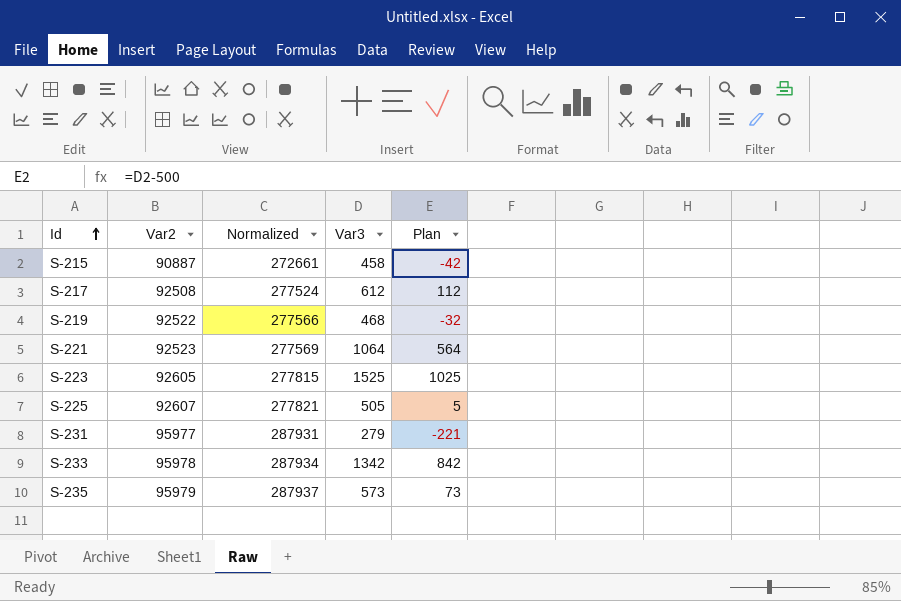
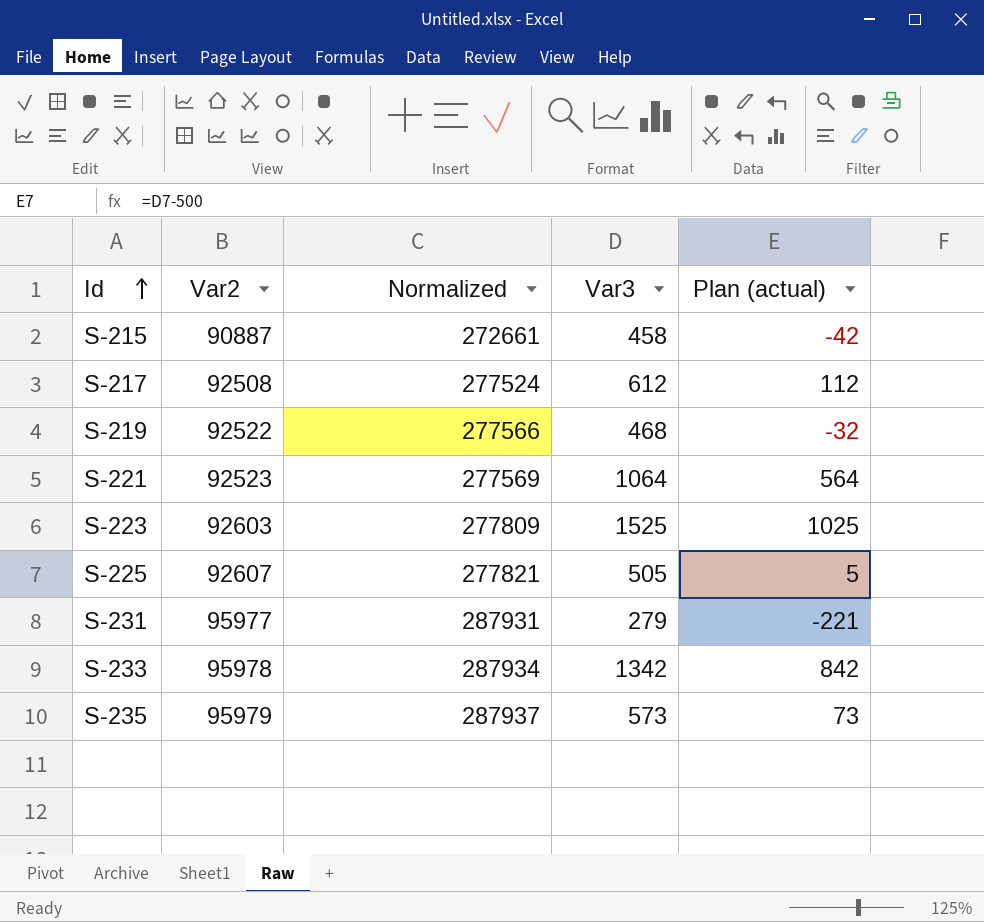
column name: Plan -> Plan (actual)
S-223 | Var2: 92605 -> 92603
S-223 | Normalized: 277815 -> 277809

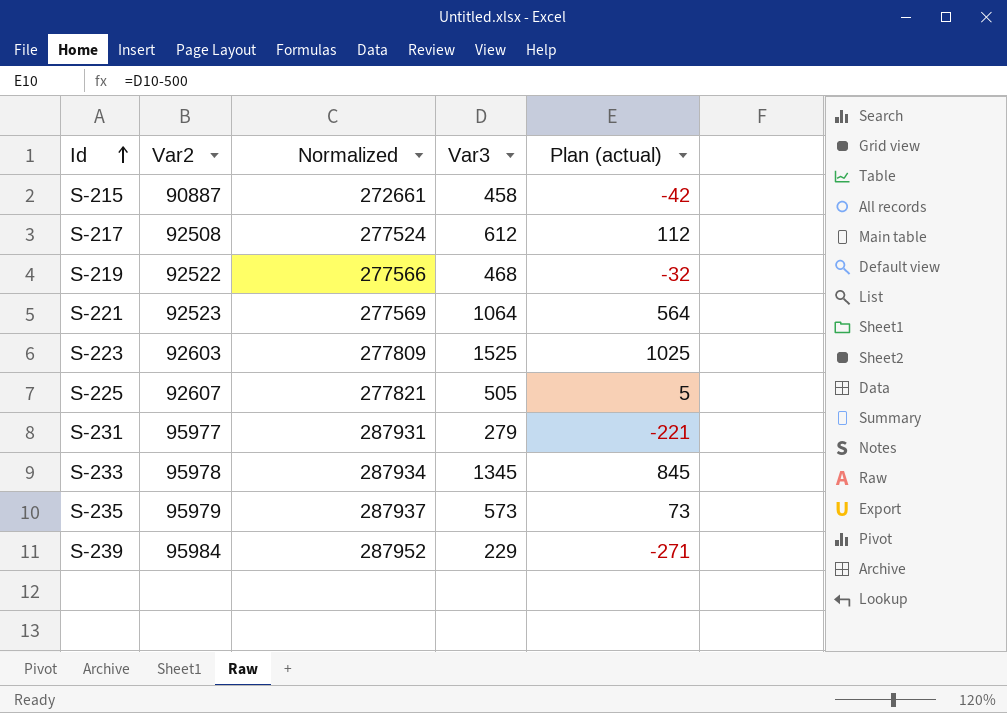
S-233 | Var3: 1342 -> 1345
S-233 | Plan (actual): 842 -> 845
row S-239: none -> 95984 | 287952 | 229 | -271

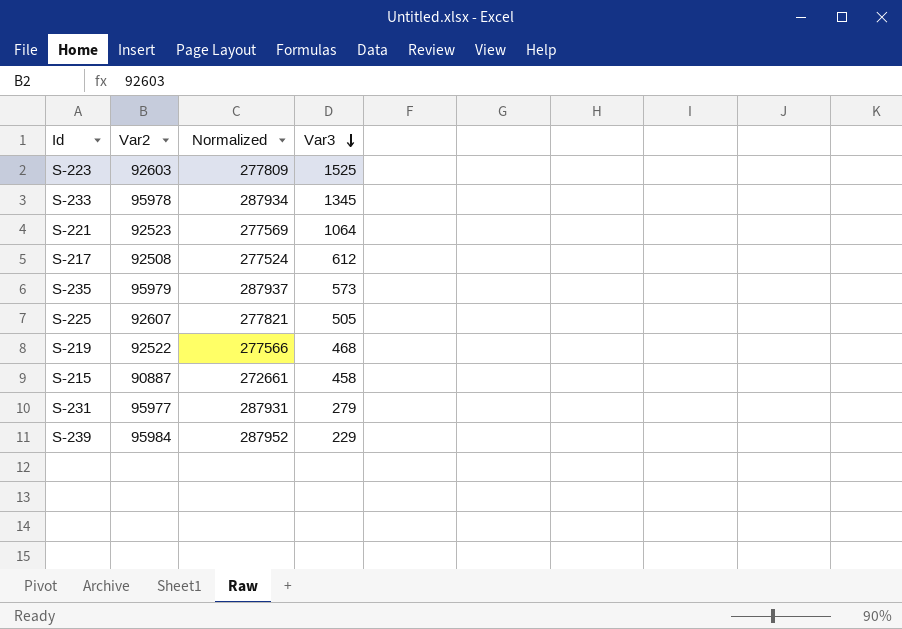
row order: Id ascending -> Var3 descending
column Plan (actual) | formula: [Var3] - 500 -> none

